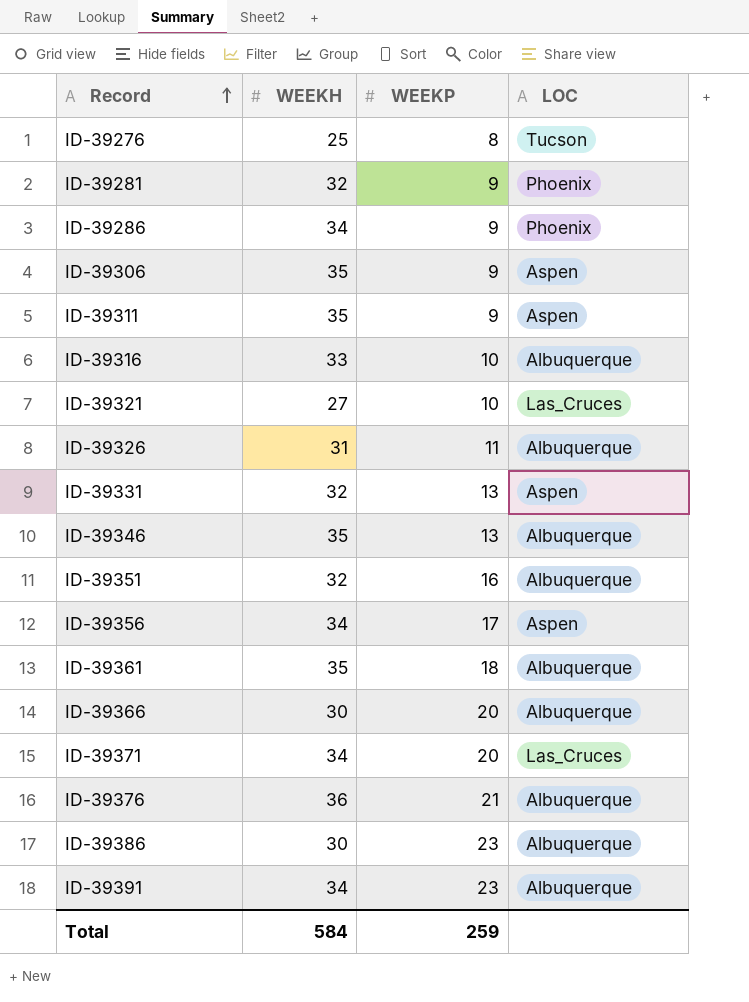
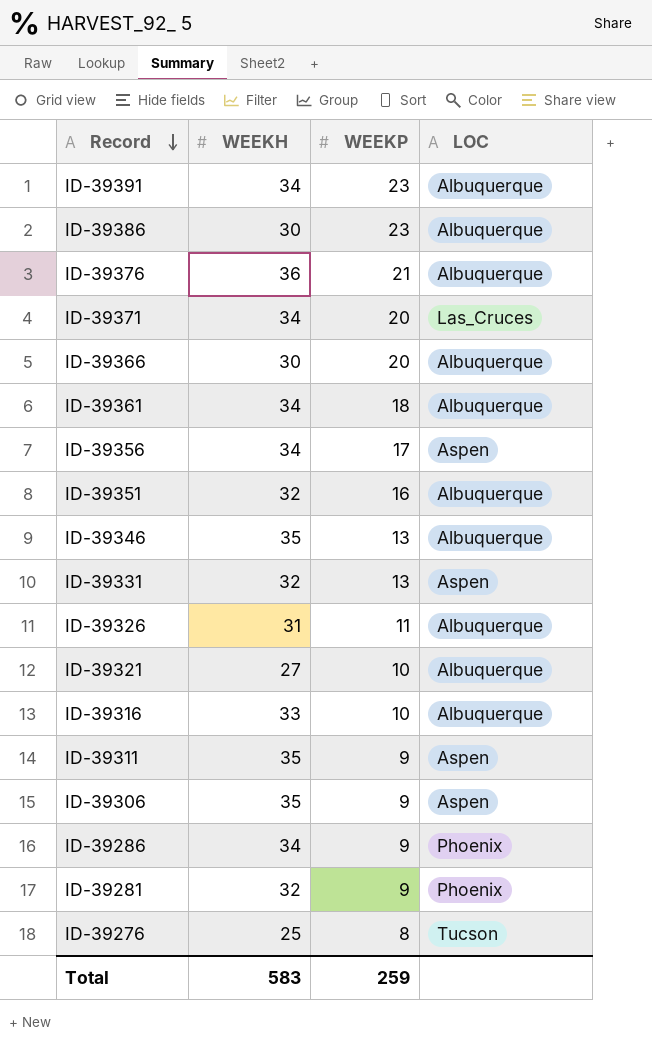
row order: Record ascending -> Record descending
ID-39361 | WEEKH: 35 -> 34
ID-39321 | LOC: Las_Cruces -> Albuquerque
Total | WEEKH: 584 -> 583

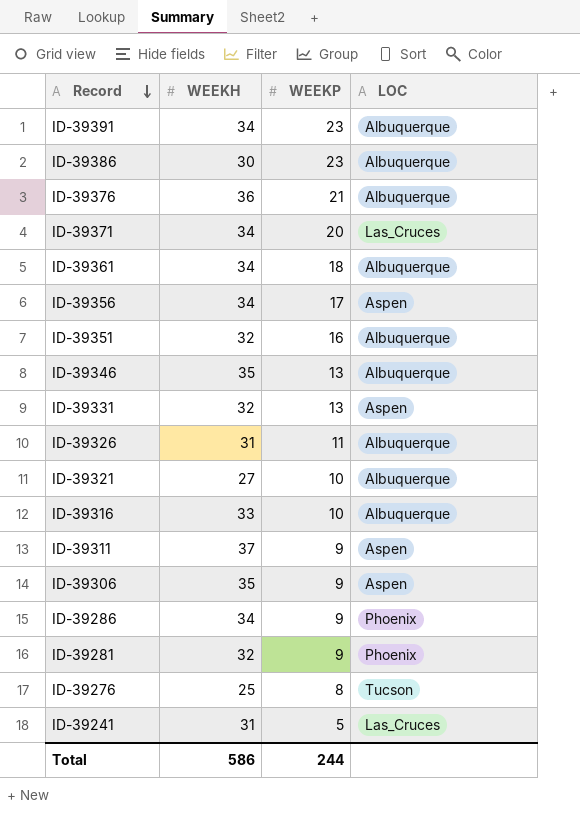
row ID-39366: 30 | 20 | Albuquerque -> none
ID-39311 | WEEKH: 35 -> 37
row ID-39241: none -> 31 | 5 | Las_Cruces
Total | WEEKH: 583 -> 586
Total | WEEKP: 259 -> 244

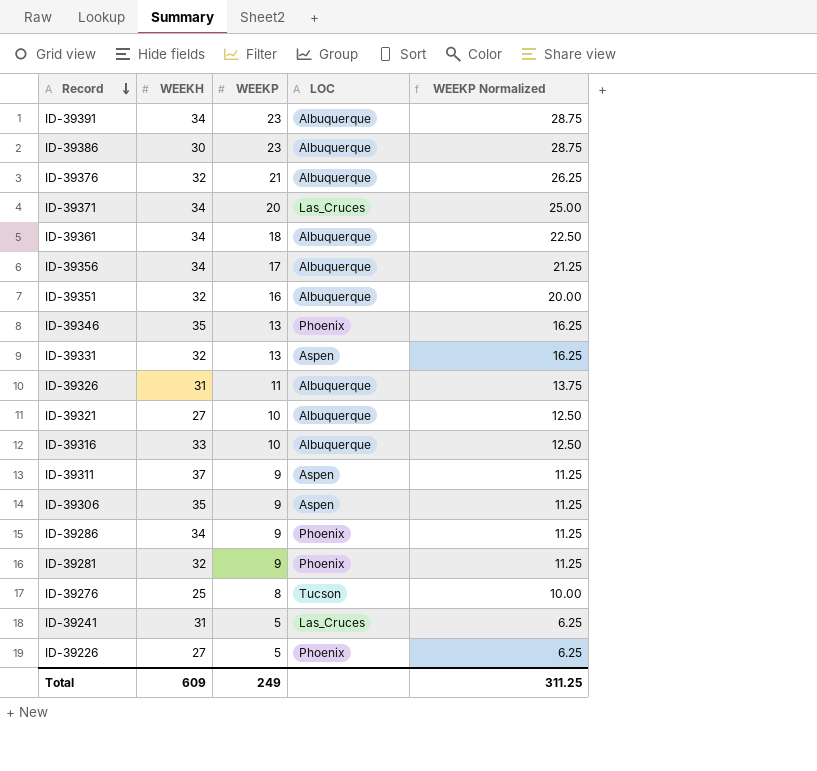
column WEEKP Normalized | formula: none -> [WEEKP] * 1.25
ID-39376 | WEEKH: 36 -> 32
ID-39356 | LOC: Aspen -> Albuquerque
ID-39346 | LOC: Albuquerque -> Phoenix
row ID-39226: none -> 27 | 5 | Phoenix | 6.25
Total | WEEKH: 586 -> 609
Total | WEEKP: 244 -> 249

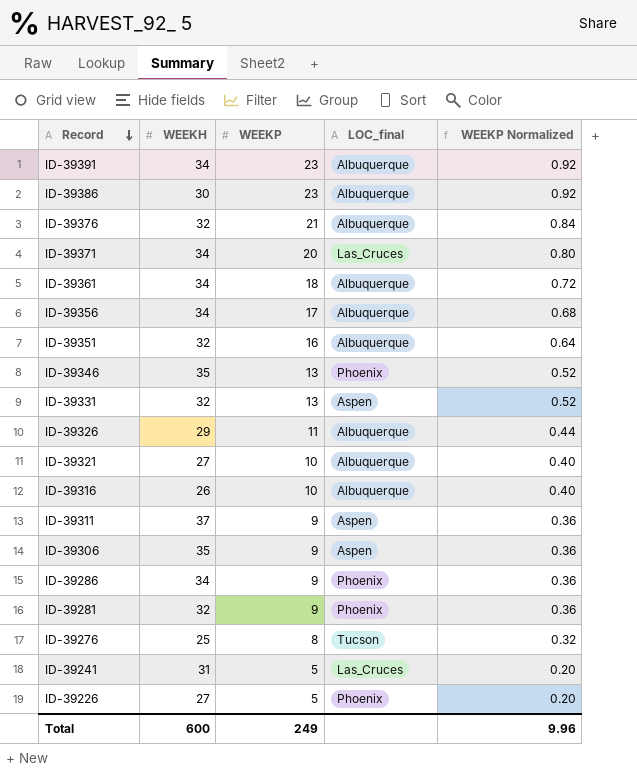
column name: LOC -> LOC_final
column WEEKP Normalized | formula: [WEEKP] * 1.25 -> [WEEKP] * 0.04
ID-39326 | WEEKH: 31 -> 29
ID-39316 | WEEKH: 33 -> 26
Total | WEEKH: 609 -> 600
Total | WEEKP Normalized: 311.25 -> 9.96

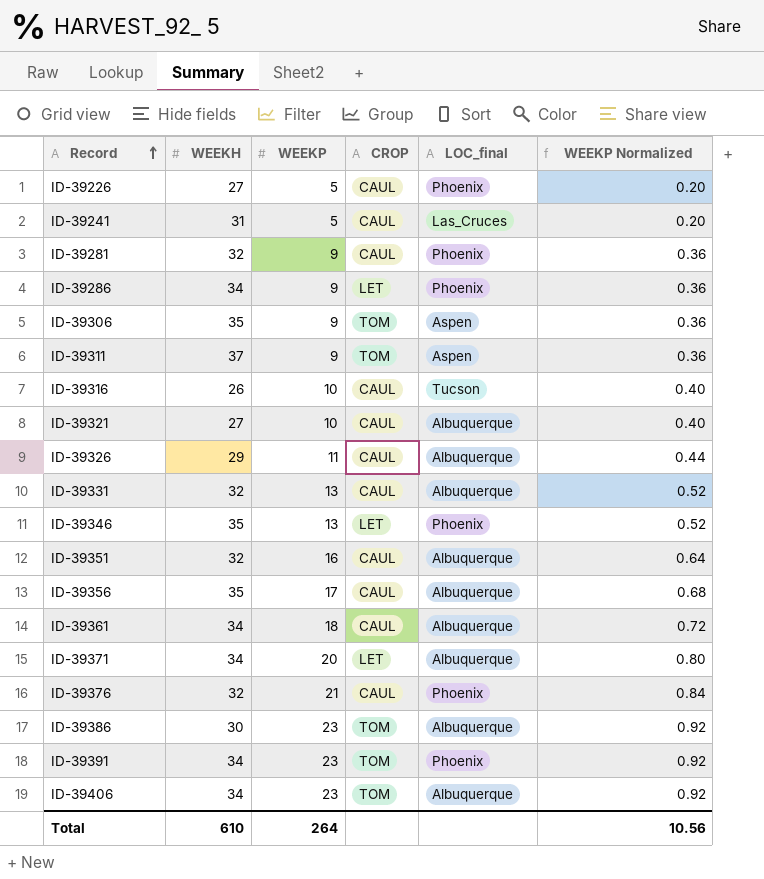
row order: Record descending -> Record ascending
column CROP | position: none -> 4
row ID-39276: 25 | 8 | Tucson | 0.32 -> none
ID-39316 | LOC_final: Albuquerque -> Tucson
ID-39331 | LOC_final: Aspen -> Albuquerque
ID-39356 | WEEKH: 34 -> 35
ID-39371 | LOC_final: Las_Cruces -> Albuquerque
ID-39376 | LOC_final: Albuquerque -> Phoenix
ID-39391 | LOC_final: Albuquerque -> Phoenix
row ID-39406: none -> 34 | 23 | TOM | Albuquerque | 0.92
Total | WEEKH: 600 -> 610
Total | WEEKP: 249 -> 264
Total | WEEKP Normalized: 9.96 -> 10.56

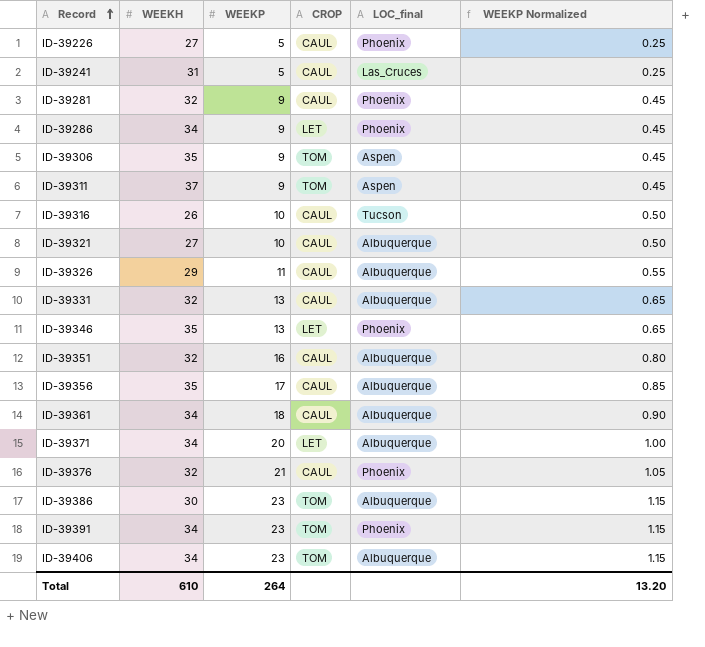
column WEEKP Normalized | formula: [WEEKP] * 0.04 -> [WEEKP] * 0.05
Total | WEEKP Normalized: 10.56 -> 13.20

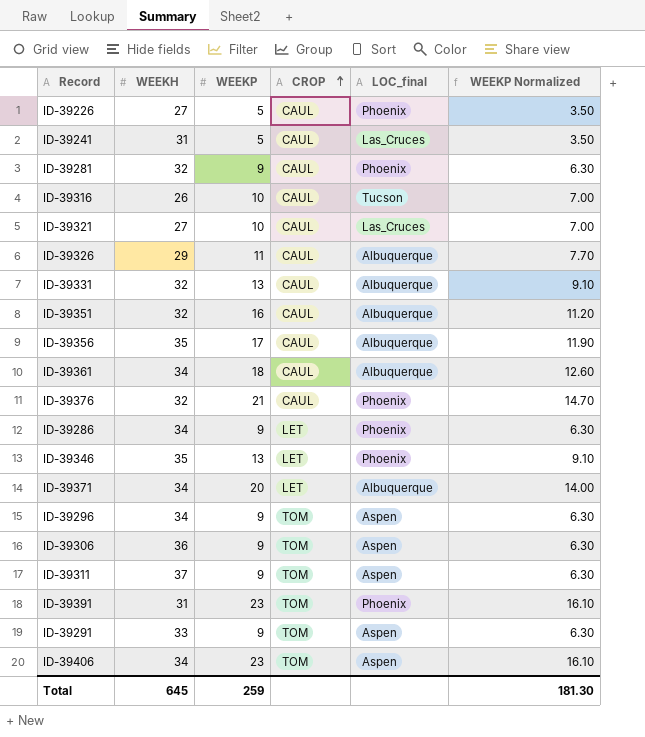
row order: Record ascending -> CROP ascending
column WEEKP Normalized | formula: [WEEKP] * 0.05 -> [WEEKP] * 0.7
row ID-39386: 30 | 23 | TOM | Albuquerque | 1.15 -> none
ID-39321 | LOC_final: Albuquerque -> Las_Cruces
row ID-39296: none -> 34 | 9 | TOM | Aspen | 6.30
ID-39306 | WEEKH: 35 -> 36
ID-39391 | WEEKH: 34 -> 31
row ID-39291: none -> 33 | 9 | TOM | Aspen | 6.30
ID-39406 | LOC_final: Albuquerque -> Aspen
Total | WEEKH: 610 -> 645
Total | WEEKP: 264 -> 259
Total | WEEKP Normalized: 13.20 -> 181.30

